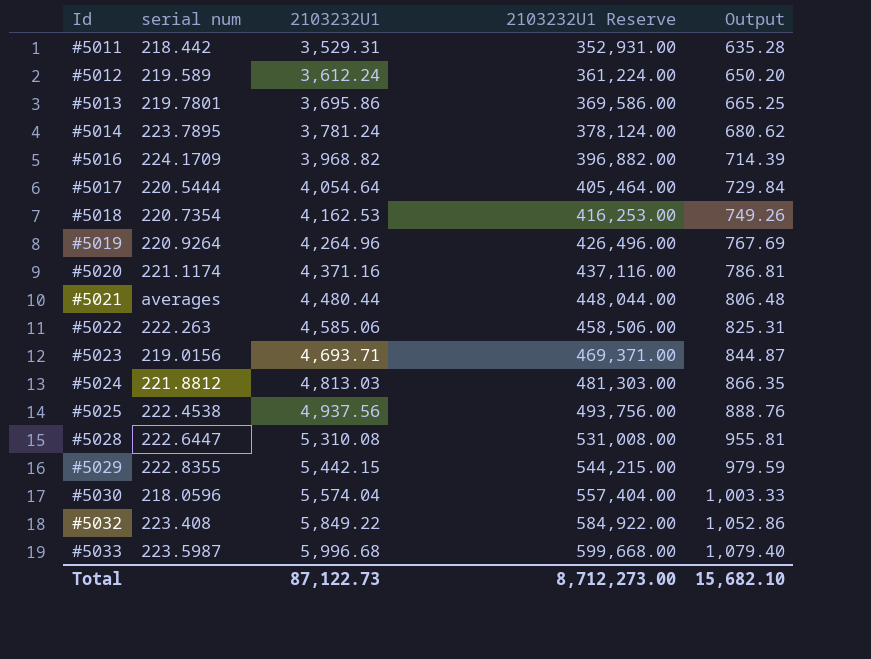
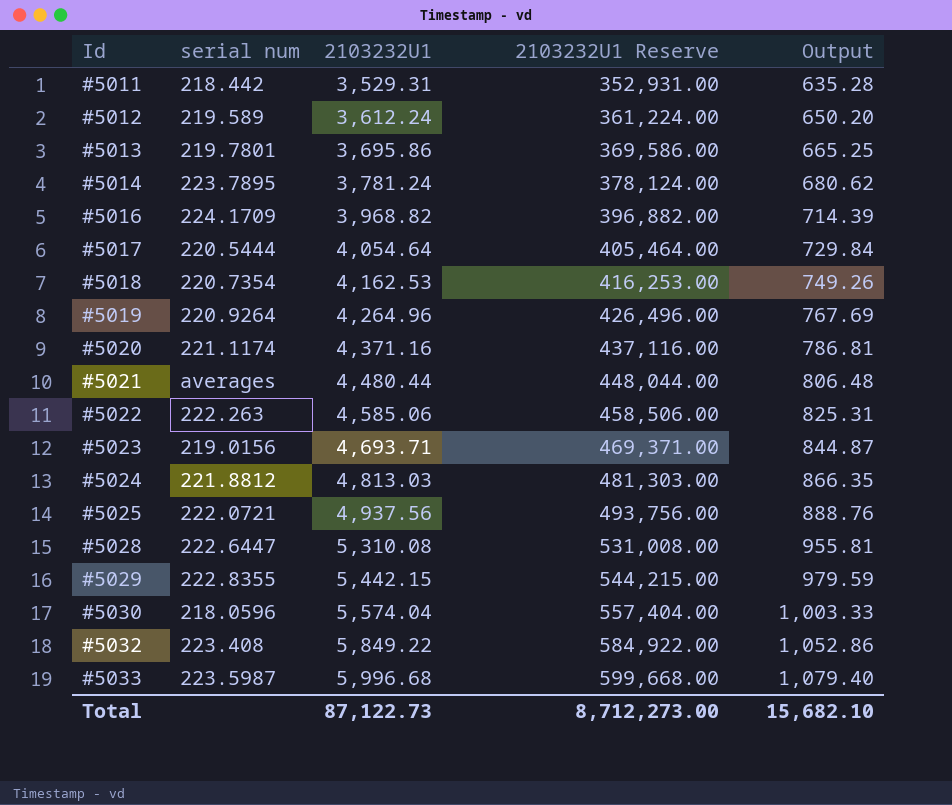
#5025 | serial num: 222.4538 -> 222.0721

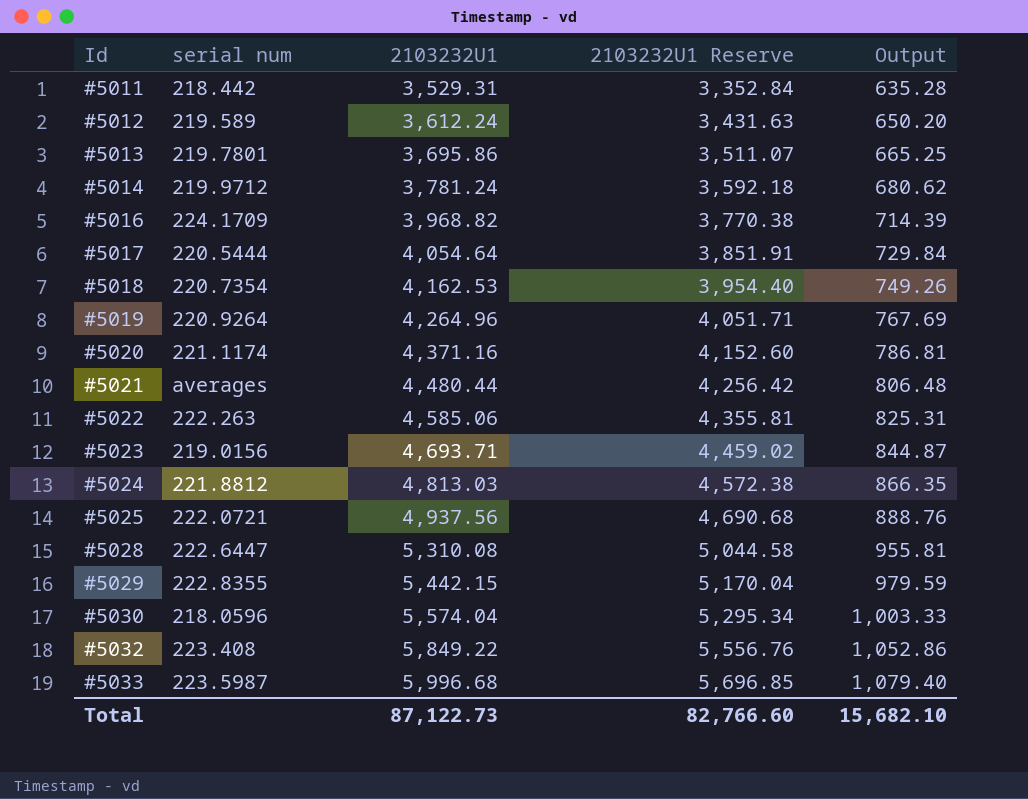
column 2103232U1 Reserve | formula: [2103232U1] * 100 -> [2103232U1] * 0.95
#5014 | serial num: 223.7895 -> 219.9712
Total | 2103232U1 Reserve: 8,712,273.00 -> 82,766.60

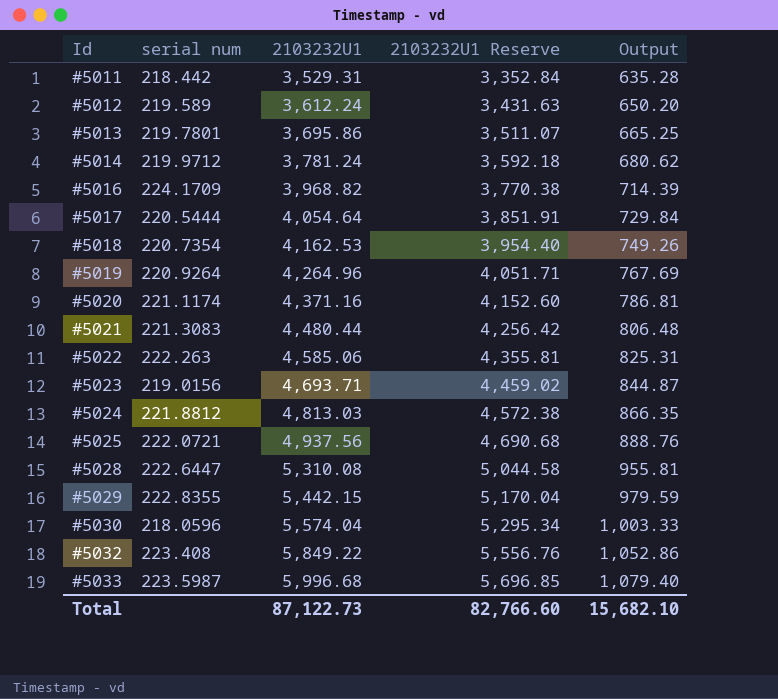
#5021 | serial num: averages -> 221.3083

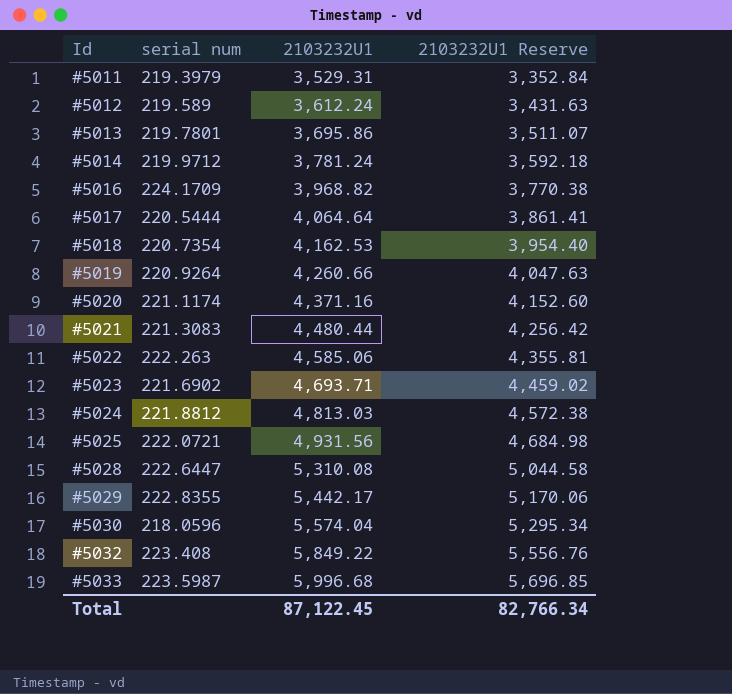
column Output | formula: [2103232U1] * 0.18 -> none
#5011 | serial num: 218.442 -> 219.3979
#5017 | 2103232U1: 4,054.64 -> 4,064.64
#5017 | 2103232U1 Reserve: 3,851.91 -> 3,861.41
#5019 | 2103232U1: 4,264.96 -> 4,260.66
#5019 | 2103232U1 Reserve: 4,051.71 -> 4,047.63
#5023 | serial num: 219.0156 -> 221.6902
#5025 | 2103232U1: 4,937.56 -> 4,931.56
#5025 | 2103232U1 Reserve: 4,690.68 -> 4,684.98
#5029 | 2103232U1: 5,442.15 -> 5,442.17
#5029 | 2103232U1 Reserve: 5,170.04 -> 5,170.06
Total | 2103232U1: 87,122.73 -> 87,122.45
Total | 2103232U1 Reserve: 82,766.60 -> 82,766.34

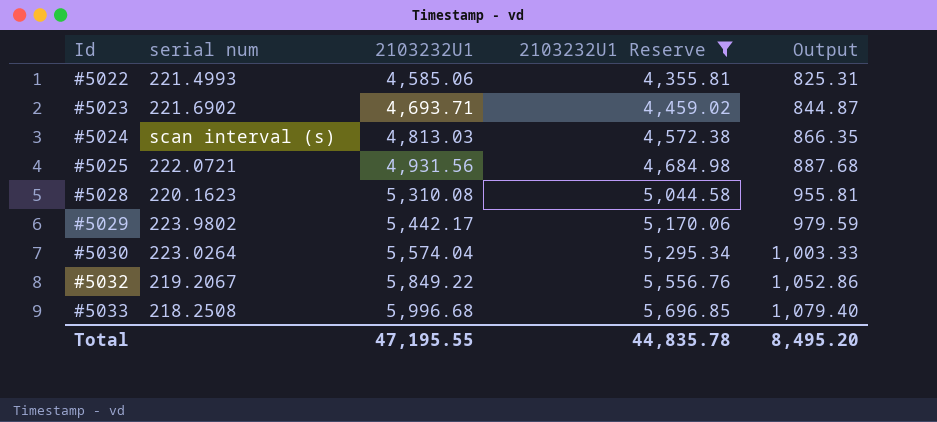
filter: none -> 2103232U1 Reserve >= 4,355.81
column Output | formula: none -> [2103232U1] * 0.18
#5022 | serial num: 222.263 -> 221.4993
#5024 | serial num: 221.8812 -> scan interval (s)
#5028 | serial num: 222.6447 -> 220.1623
#5029 | serial num: 222.8355 -> 223.9802
#5030 | serial num: 218.0596 -> 223.0264
#5032 | serial num: 223.408 -> 219.2067
#5033 | serial num: 223.5987 -> 218.2508
Total | 2103232U1: 87,122.45 -> 47,195.55
Total | 2103232U1 Reserve: 82,766.34 -> 44,835.78

